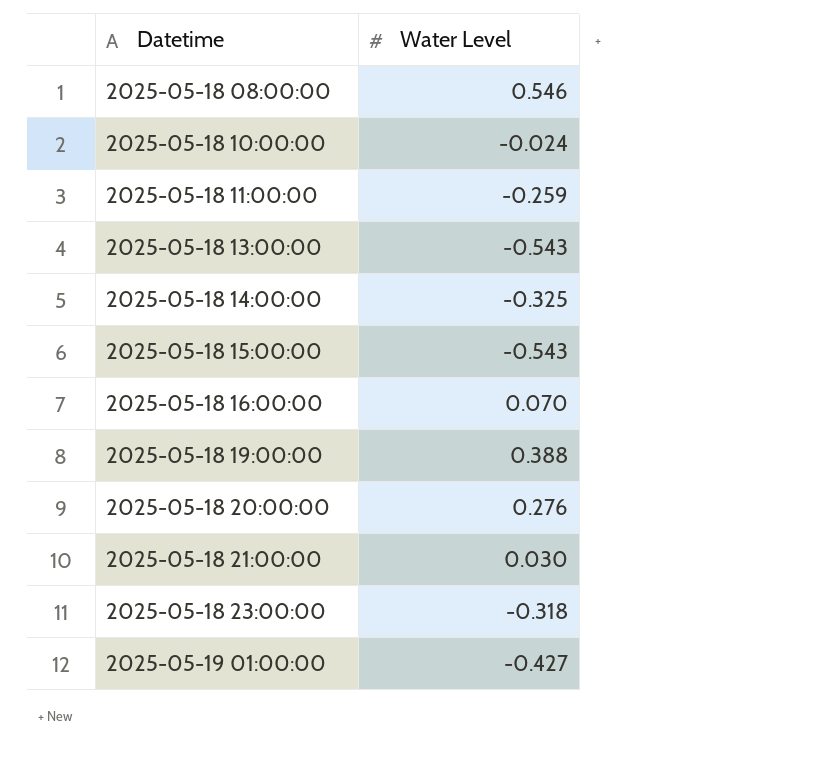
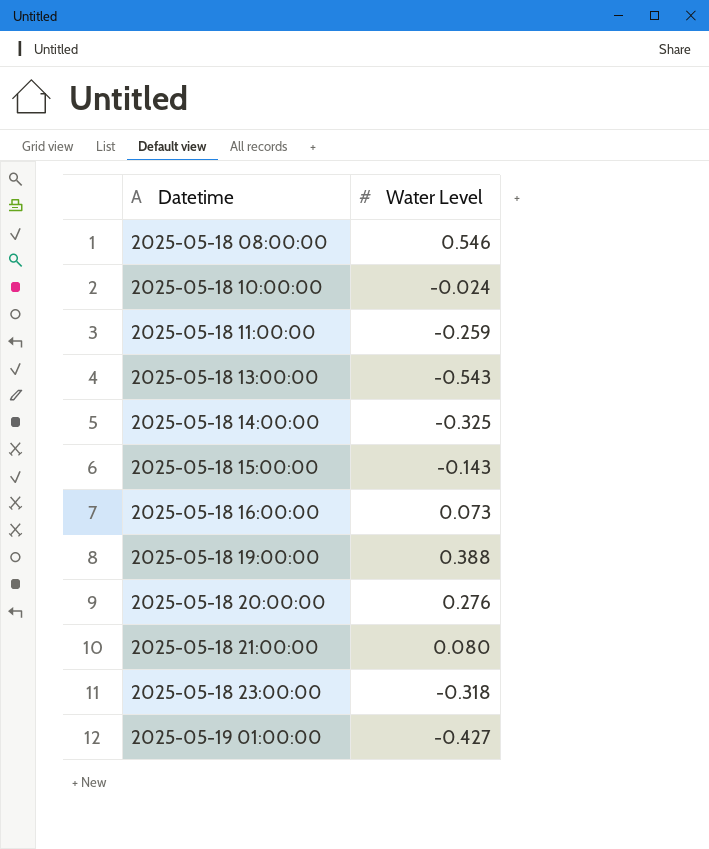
2025-05-18 15:00:00 | Water Level: -0.543 -> -0.143
2025-05-18 16:00:00 | Water Level: 0.070 -> 0.073
2025-05-18 21:00:00 | Water Level: 0.030 -> 0.080

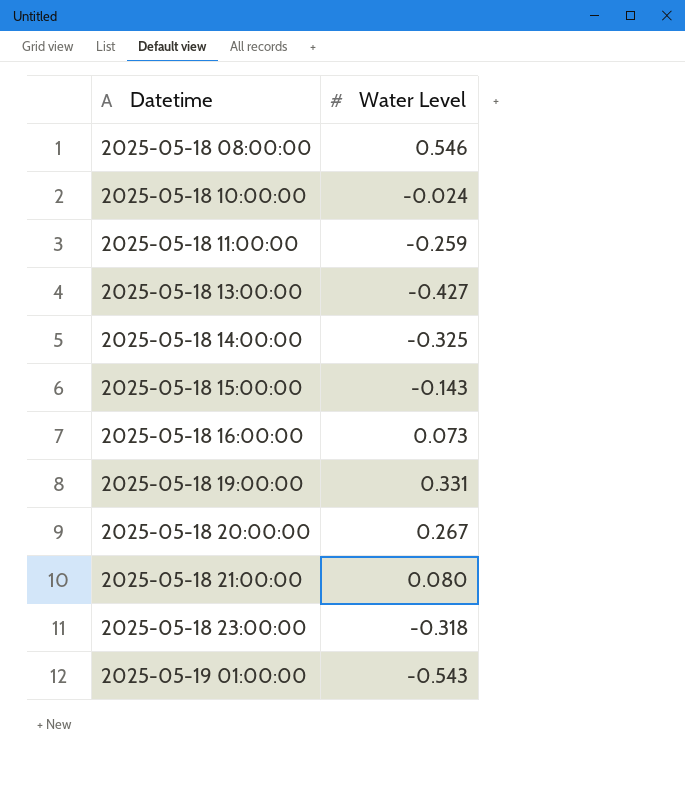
2025-05-18 13:00:00 | Water Level: -0.543 -> -0.427
2025-05-18 19:00:00 | Water Level: 0.388 -> 0.331
2025-05-18 20:00:00 | Water Level: 0.276 -> 0.267
2025-05-19 01:00:00 | Water Level: -0.427 -> -0.543

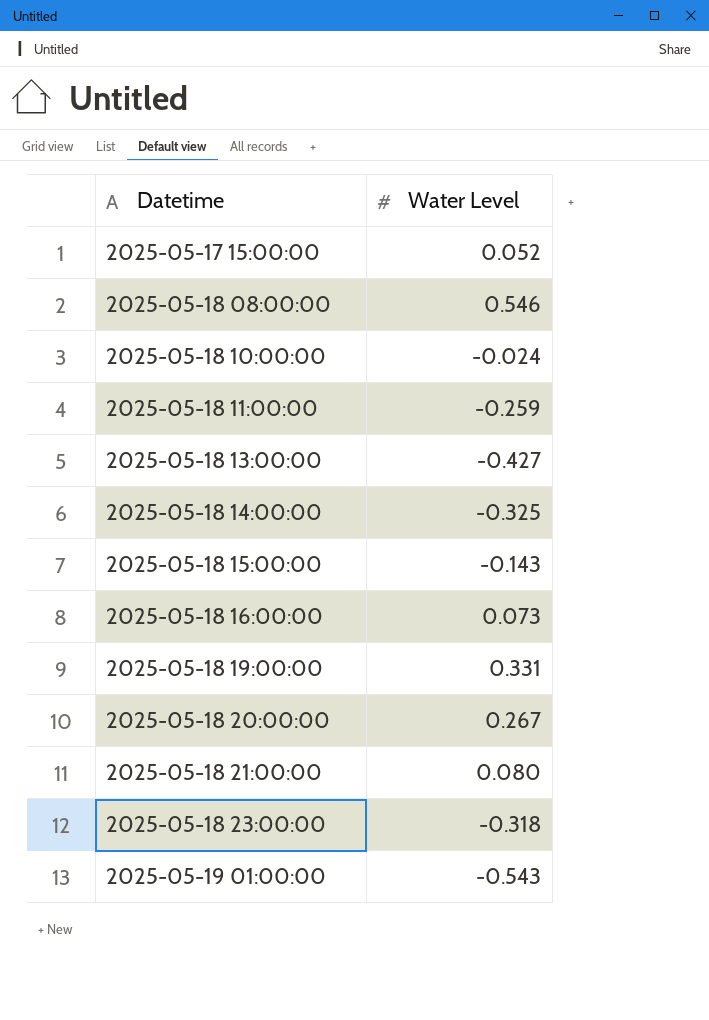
row 2025-05-17 15:00:00: none -> 0.052

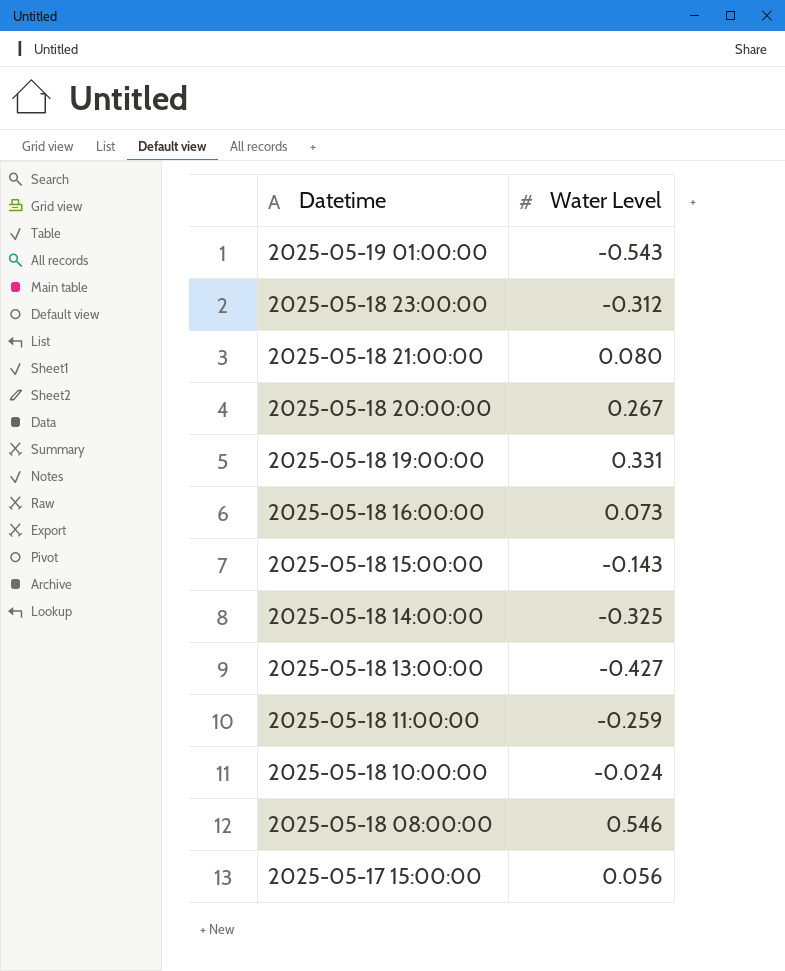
row order: Datetime ascending -> Datetime descending
2025-05-18 23:00:00 | Water Level: -0.318 -> -0.312
2025-05-17 15:00:00 | Water Level: 0.052 -> 0.056

